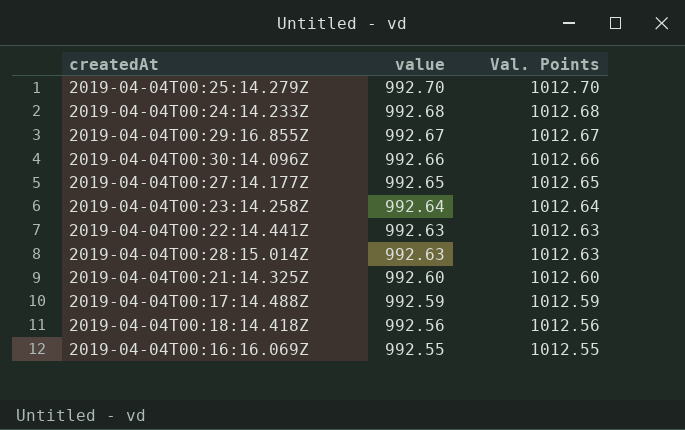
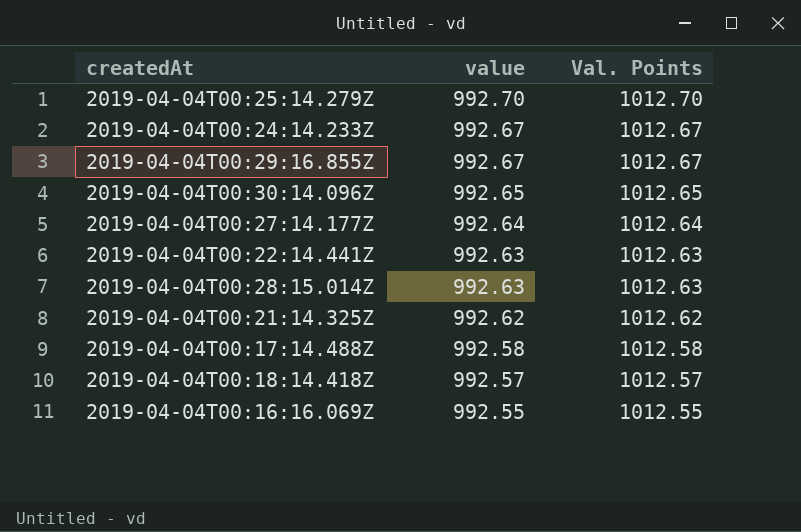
row 2019-04-04T00:23:14.258Z: 992.64 | 1012.64 -> none
2019-04-04T00:24:14.233Z | value: 992.68 -> 992.67
2019-04-04T00:24:14.233Z | Val. Points: 1012.68 -> 1012.67
2019-04-04T00:30:14.096Z | value: 992.66 -> 992.65
2019-04-04T00:30:14.096Z | Val. Points: 1012.66 -> 1012.65
2019-04-04T00:27:14.177Z | value: 992.65 -> 992.64
2019-04-04T00:27:14.177Z | Val. Points: 1012.65 -> 1012.64
2019-04-04T00:21:14.325Z | value: 992.60 -> 992.62
2019-04-04T00:21:14.325Z | Val. Points: 1012.60 -> 1012.62
2019-04-04T00:17:14.488Z | value: 992.59 -> 992.58
2019-04-04T00:17:14.488Z | Val. Points: 1012.59 -> 1012.58
2019-04-04T00:18:14.418Z | value: 992.56 -> 992.57
2019-04-04T00:18:14.418Z | Val. Points: 1012.56 -> 1012.57

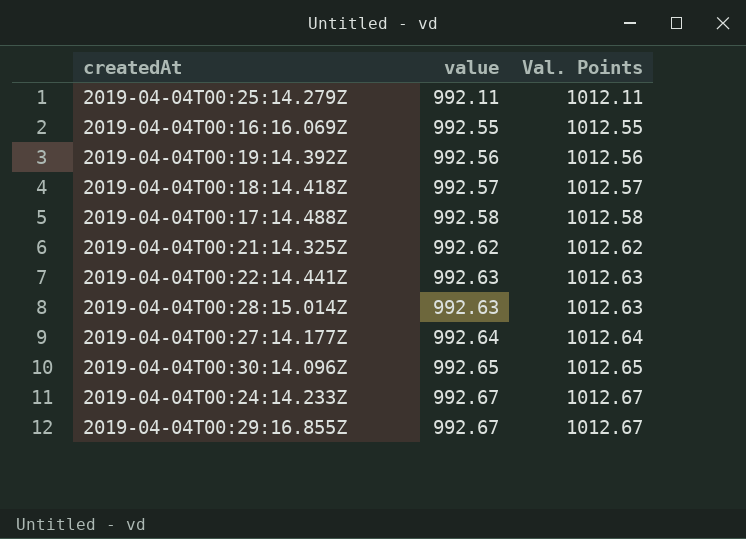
row order: value descending -> value ascending
2019-04-04T00:25:14.279Z | value: 992.70 -> 992.11
2019-04-04T00:25:14.279Z | Val. Points: 1012.70 -> 1012.11
row 2019-04-04T00:19:14.392Z: none -> 992.56 | 1012.56

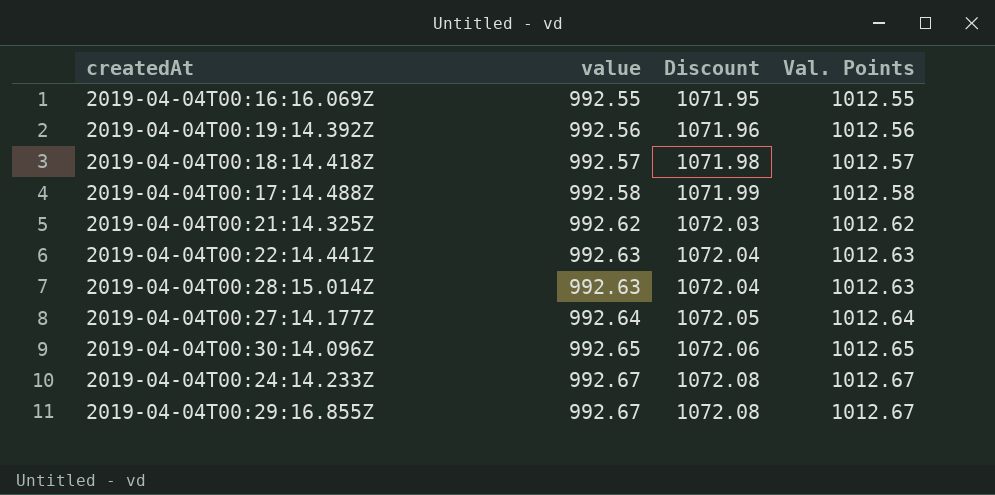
column Discount | formula: none -> [value] * 1.08
row 2019-04-04T00:25:14.279Z: 992.11 | 1012.11 -> none

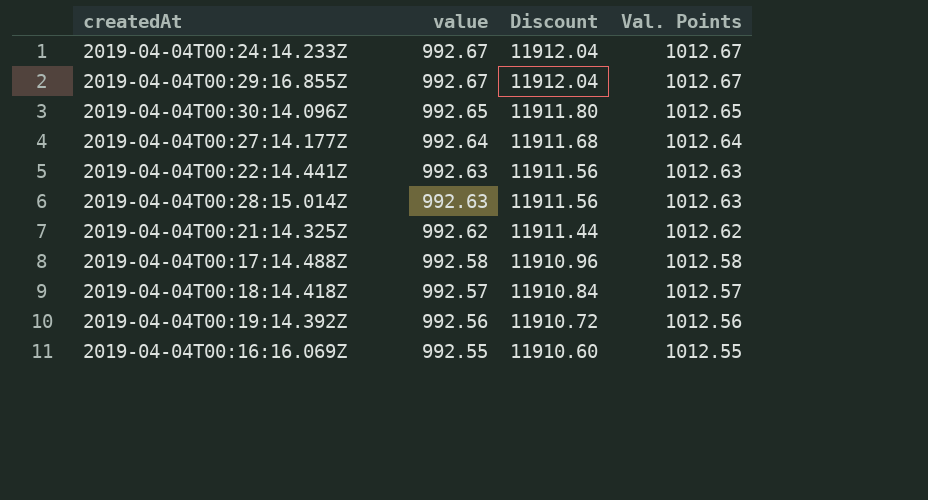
row order: value ascending -> value descending
column Discount | formula: [value] * 1.08 -> [value] * 12

